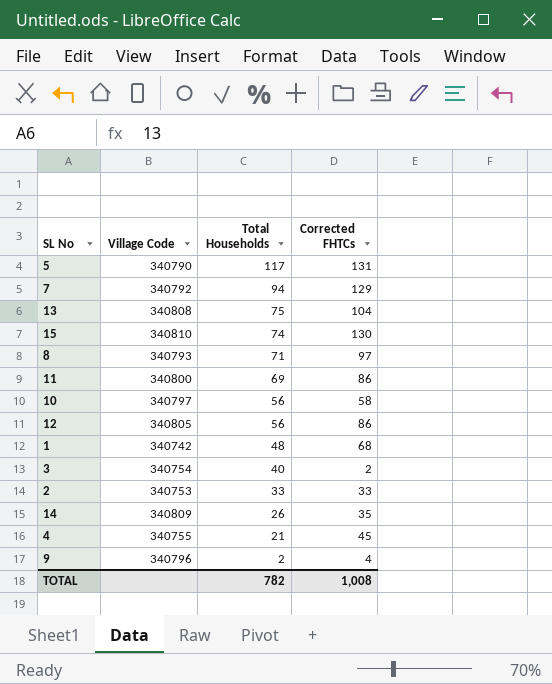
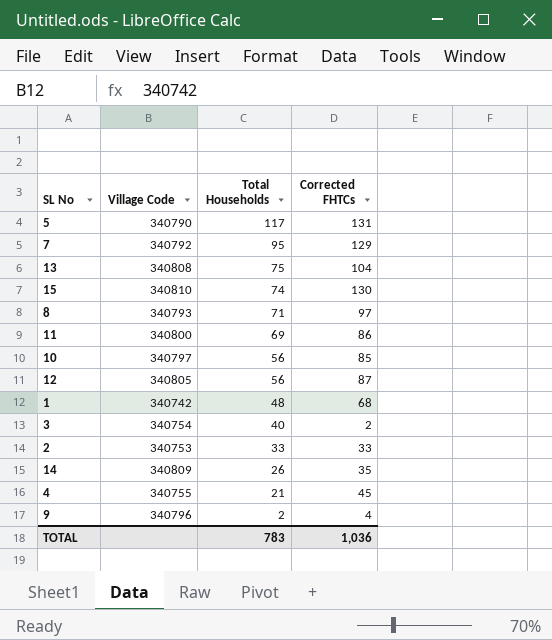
7 | Total Households: 94 -> 95
10 | Corrected FHTCs: 58 -> 85
12 | Corrected FHTCs: 86 -> 87
TOTAL | Total Households: 782 -> 783
TOTAL | Corrected FHTCs: 1,008 -> 1,036

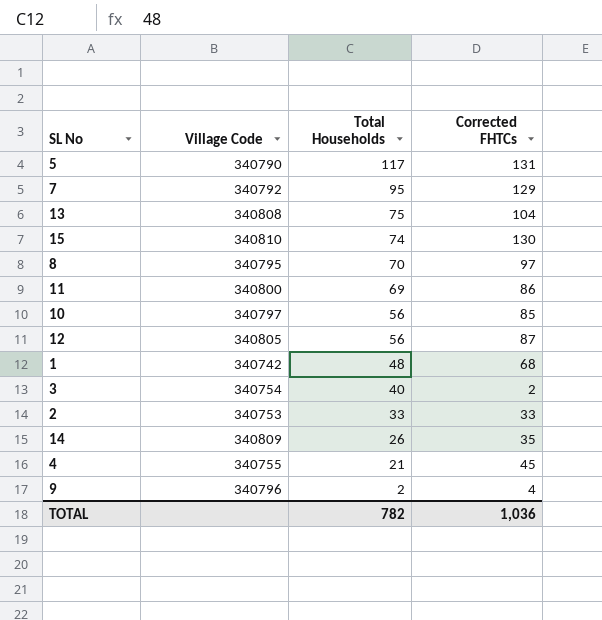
8 | Village Code: 340793 -> 340795
8 | Total Households: 71 -> 70
TOTAL | Total Households: 783 -> 782

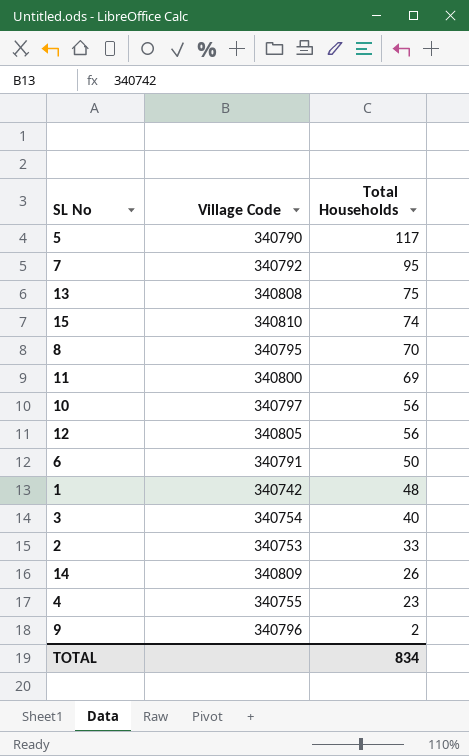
column Corrected FHTCs | position: 4 -> none
row 6: none -> 340791 | 50
4 | Total Households: 21 -> 23
TOTAL | Total Households: 782 -> 834

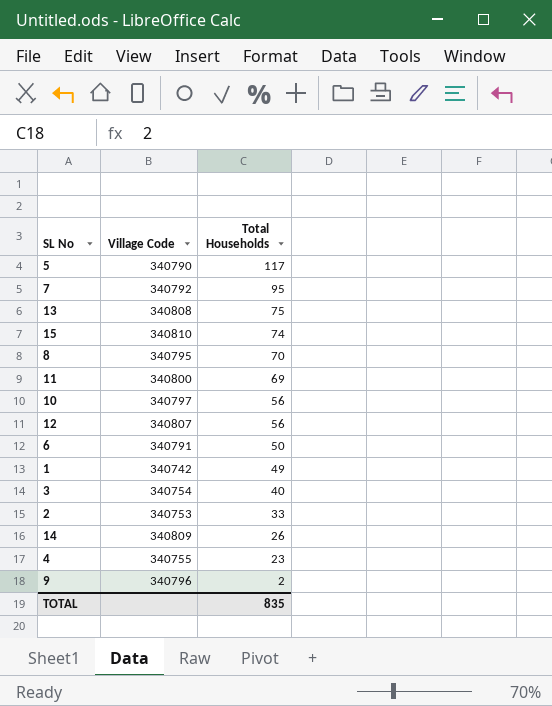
12 | Village Code: 340805 -> 340807
1 | Total Households: 48 -> 49
TOTAL | Total Households: 834 -> 835

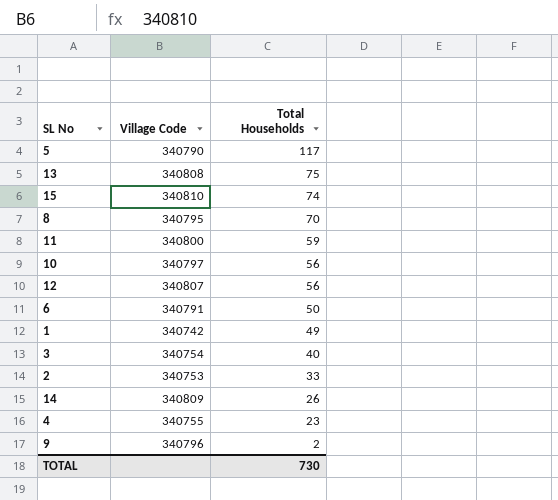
row 7: 340792 | 95 -> none
11 | Total Households: 69 -> 59
TOTAL | Total Households: 835 -> 730

